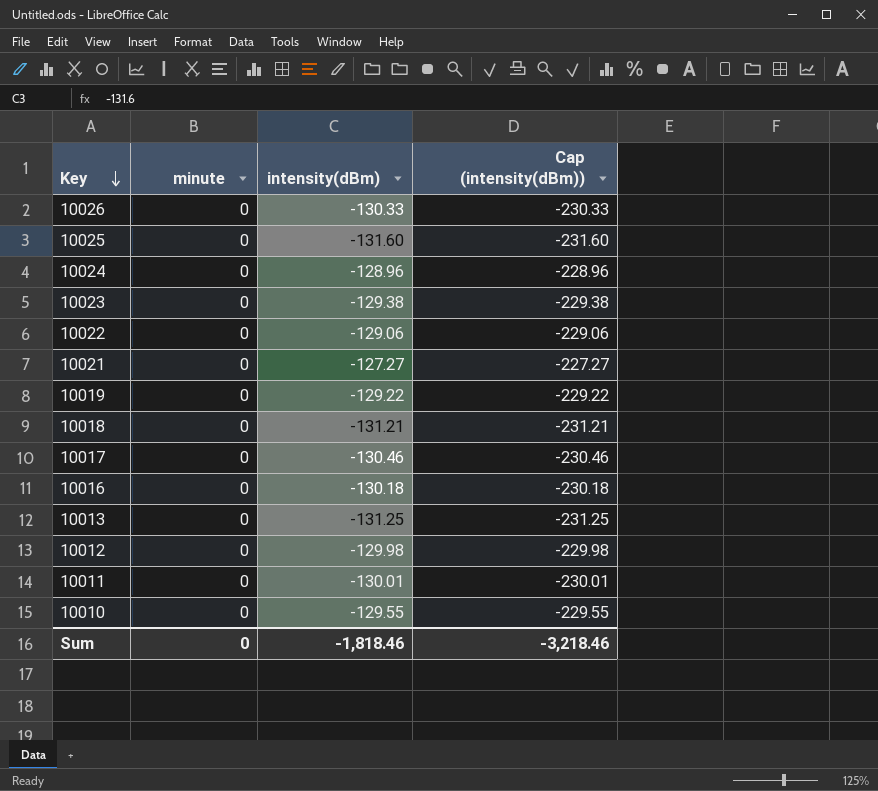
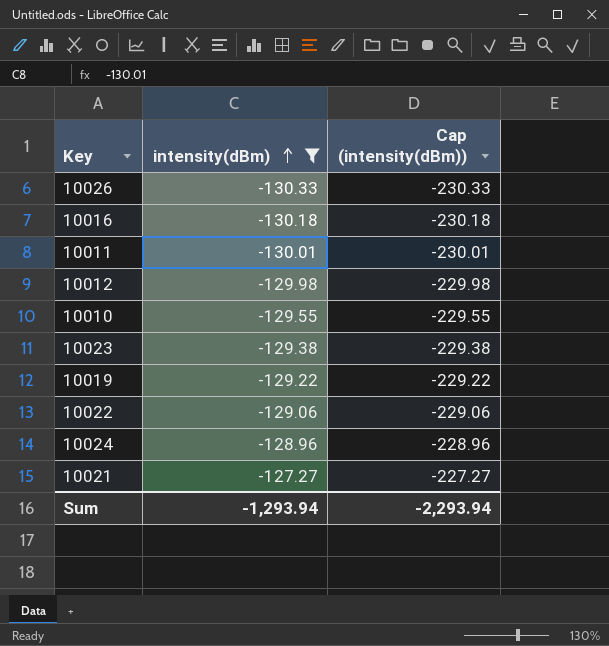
filter: none -> intensity(dBm) >= -130.33
row order: Key descending -> intensity(dBm) ascending
column minute | position: 2 -> none
Sum | intensity(dBm): -1,818.46 -> -1,293.94
Sum | Cap (intensity(dBm)): -3,218.46 -> -2,293.94

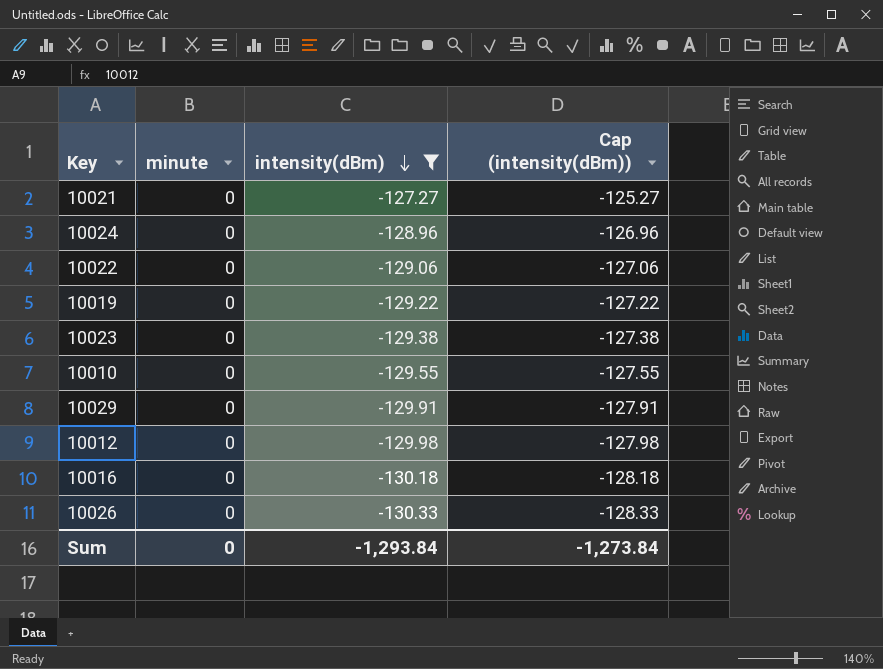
row order: intensity(dBm) ascending -> intensity(dBm) descending
column minute | position: none -> 2
column Cap (intensity(dBm)) | formula: [intensity(dBm)] - 100 -> [intensity(dBm)] + 2
row 10011: -130.01 | -230.01 -> none
row 10029: none -> 0 | -129.91 | -127.91
Sum | intensity(dBm): -1,293.94 -> -1,293.84
Sum | Cap (intensity(dBm)): -2,293.94 -> -1,273.84

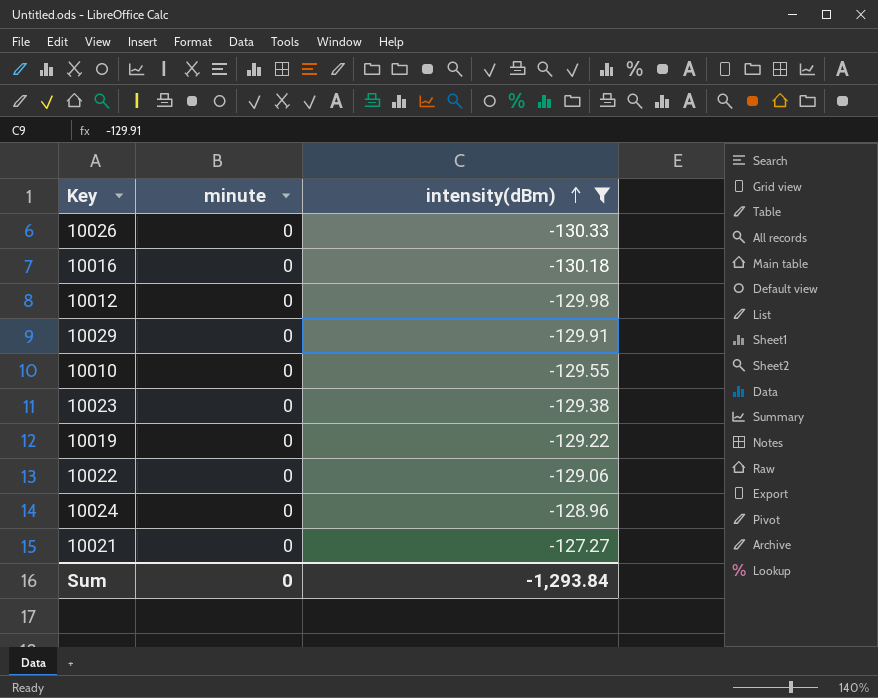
row order: intensity(dBm) descending -> intensity(dBm) ascending
column Cap (intensity(dBm)) | formula: [intensity(dBm)] + 2 -> none

